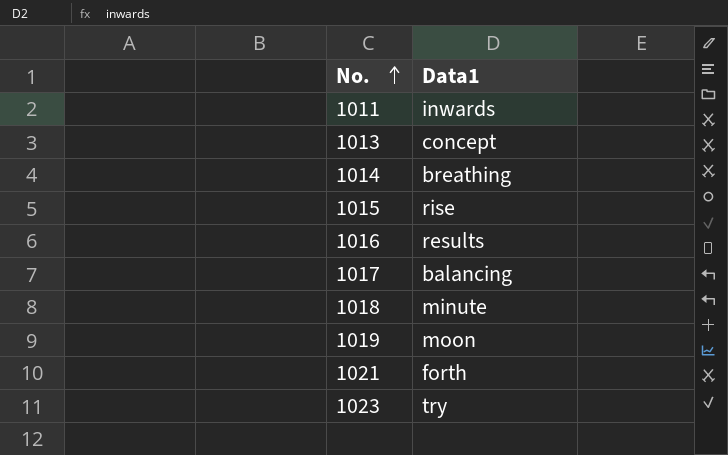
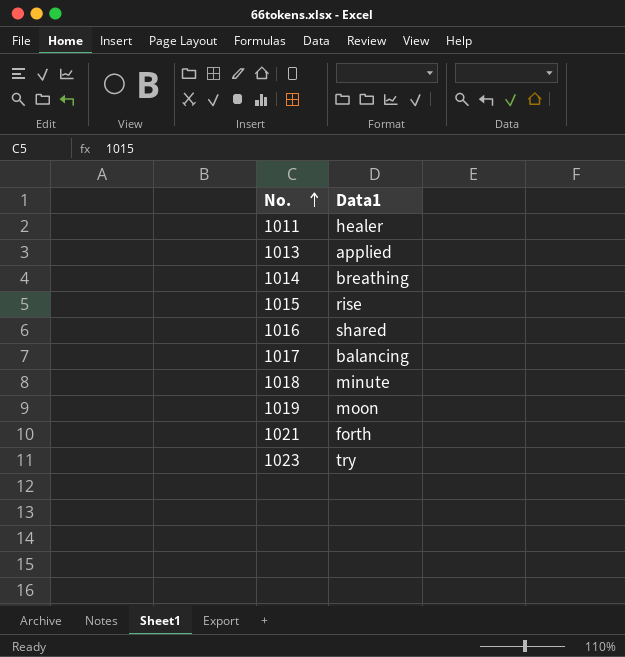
1011 | Data1: inwards -> healer
1013 | Data1: concept -> applied
1016 | Data1: results -> shared

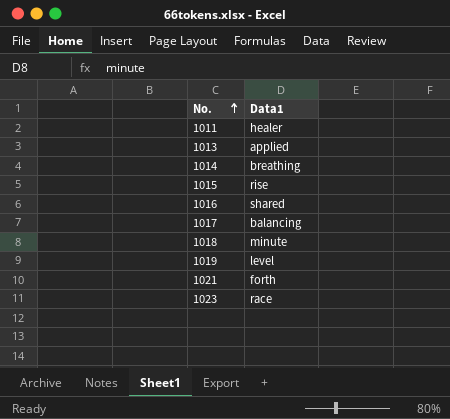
1019 | Data1: moon -> level
1023 | Data1: try -> race

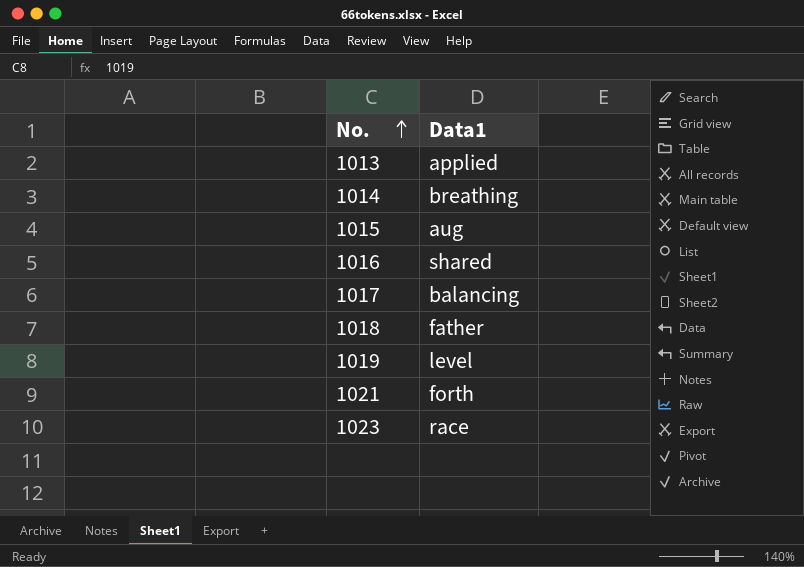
row 1011: healer -> none
1015 | Data1: rise -> aug
1018 | Data1: minute -> father

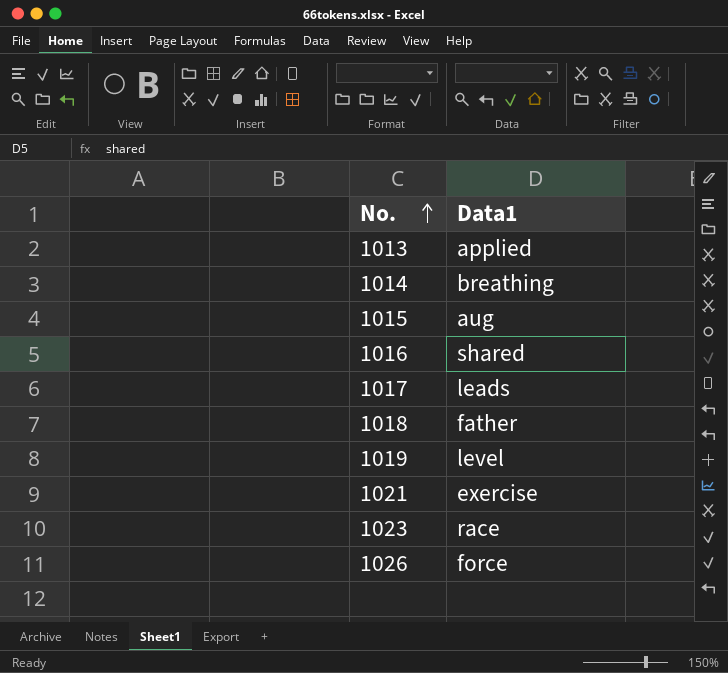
1017 | Data1: balancing -> leads
1021 | Data1: forth -> exercise
row 1026: none -> force

